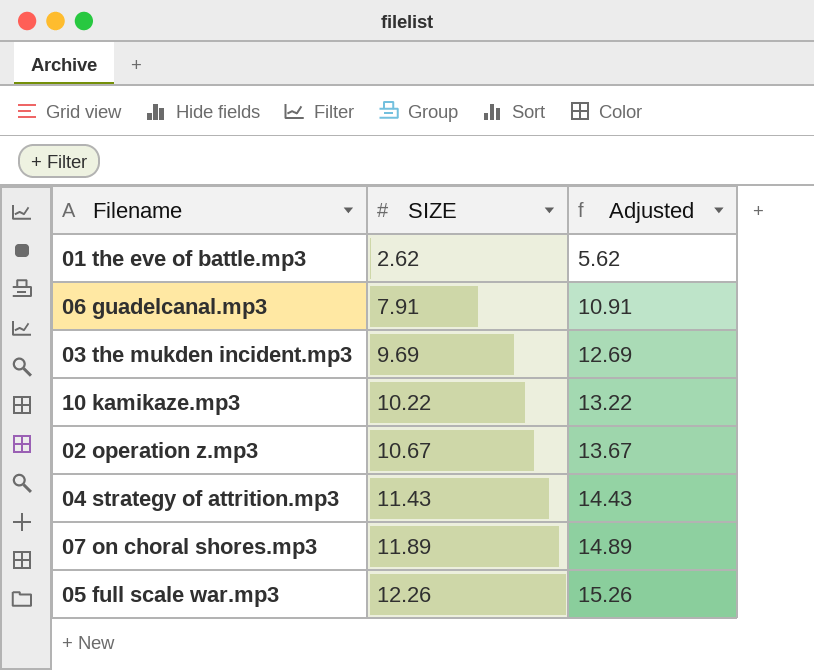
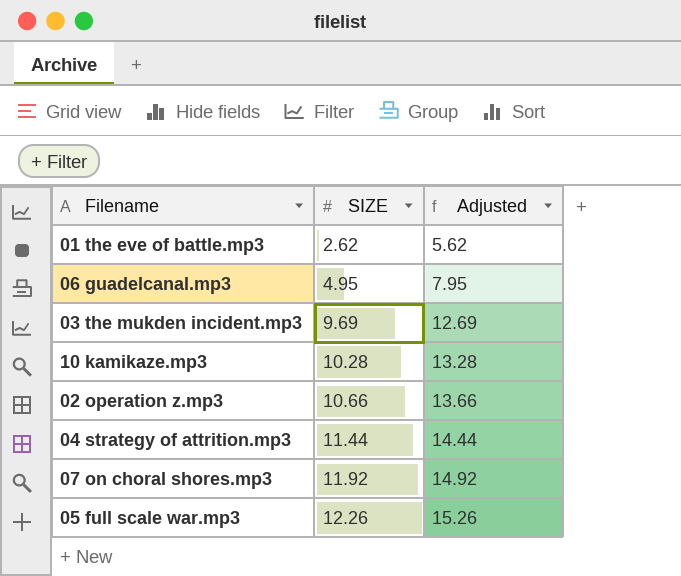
06 guadelcanal.mp3 | SIZE: 7.91 -> 4.95
06 guadelcanal.mp3 | Adjusted: 10.91 -> 7.95
10 kamikaze.mp3 | SIZE: 10.22 -> 10.28
10 kamikaze.mp3 | Adjusted: 13.22 -> 13.28
02 operation z.mp3 | SIZE: 10.67 -> 10.66
02 operation z.mp3 | Adjusted: 13.67 -> 13.66
04 strategy of attrition.mp3 | SIZE: 11.43 -> 11.44
04 strategy of attrition.mp3 | Adjusted: 14.43 -> 14.44
07 on choral shores.mp3 | SIZE: 11.89 -> 11.92
07 on choral shores.mp3 | Adjusted: 14.89 -> 14.92

